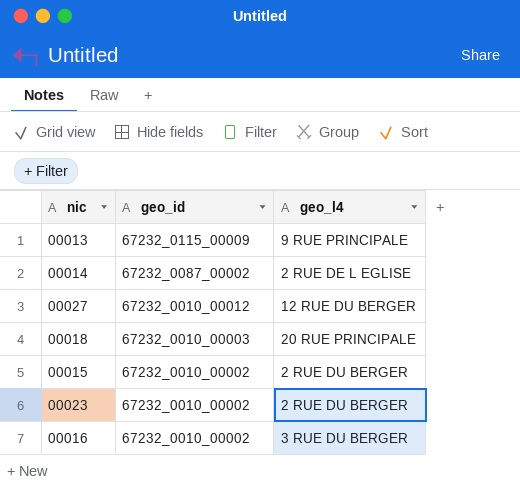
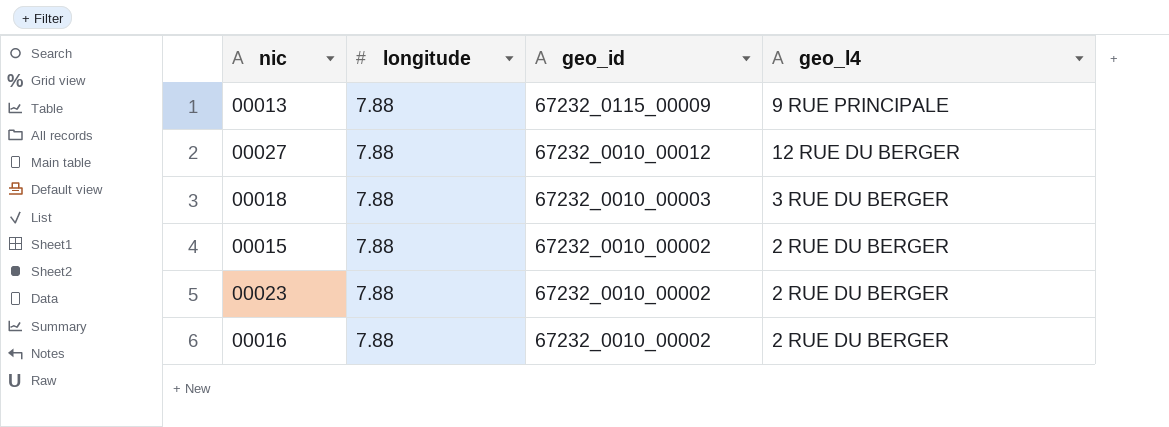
column longitude | position: none -> 2
row 00014: 67232_0087_00002 | 2 RUE DE L EGLISE -> none
00018 | geo_l4: 20 RUE PRINCIPALE -> 3 RUE DU BERGER
00016 | geo_l4: 3 RUE DU BERGER -> 2 RUE DU BERGER

